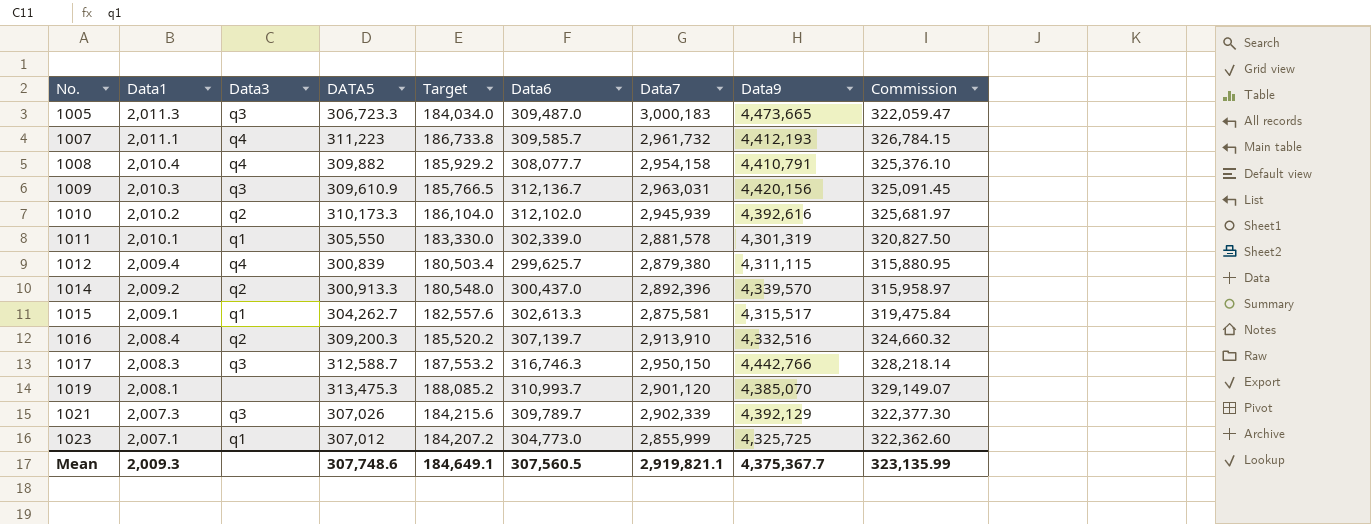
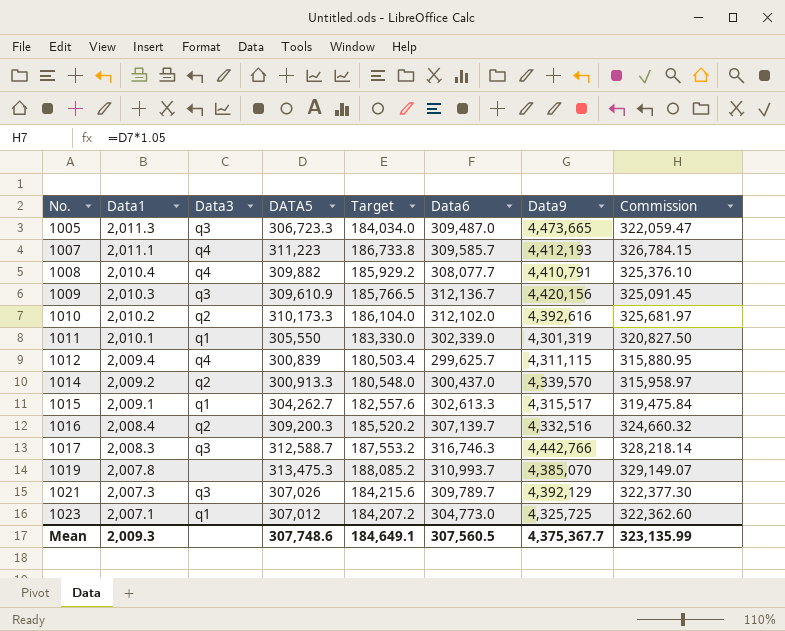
column Data7 | position: 7 -> none
1019 | Data1: 2,008.1 -> 2,007.8

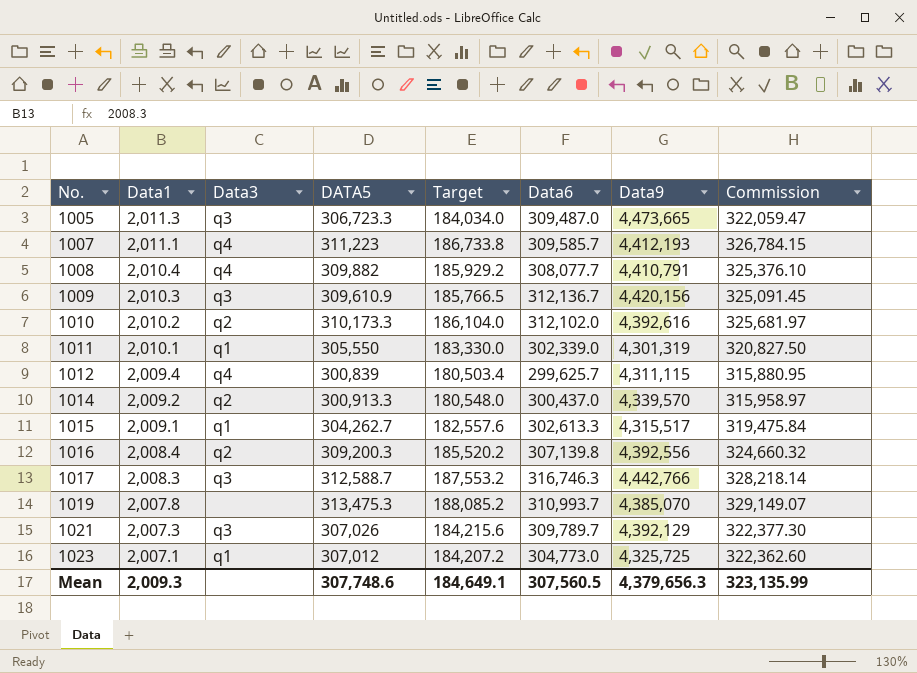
1016 | Data6: 307,139.7 -> 307,139.8
1016 | Data9: 4,332,516 -> 4,392,556
Mean | Data9: 4,375,367.7 -> 4,379,656.3

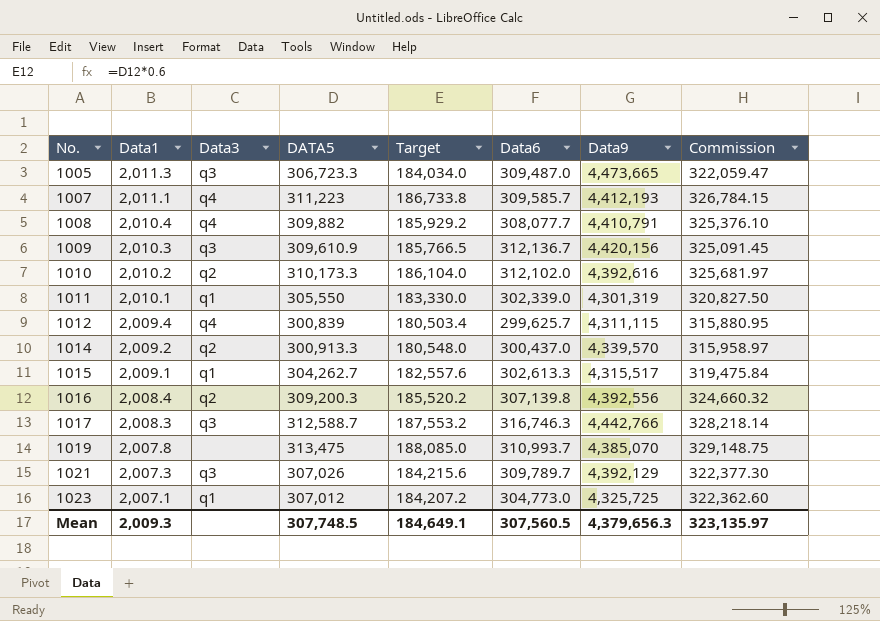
1019 | DATA5: 313,475.3 -> 313,475
1019 | Target: 188,085.2 -> 188,085.0
1019 | Commission: 329,149.07 -> 329,148.75
Mean | DATA5: 307,748.6 -> 307,748.5
Mean | Commission: 323,135.99 -> 323,135.97

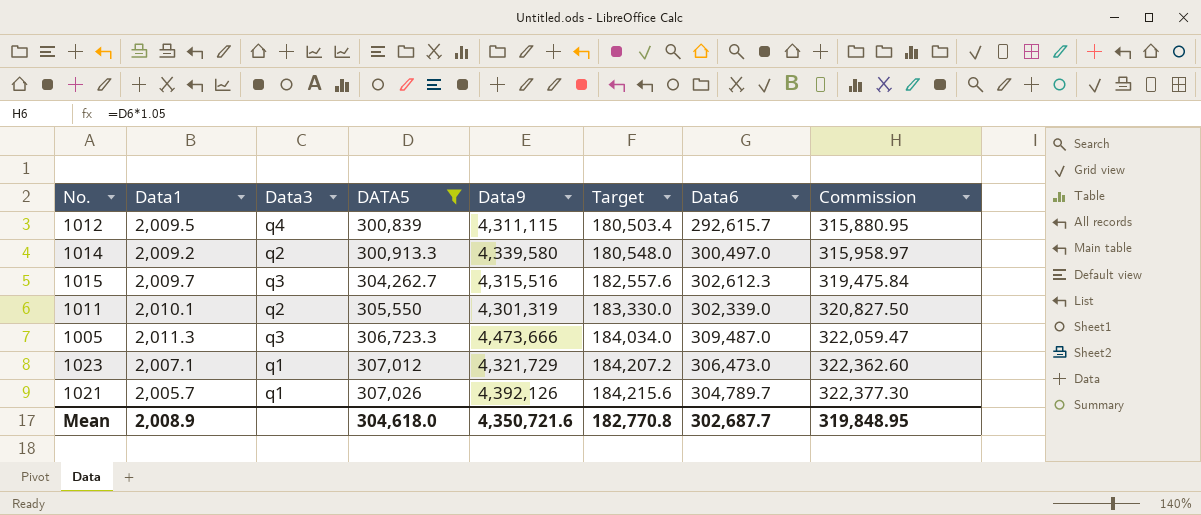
filter: none -> DATA5 <= 307,026
row order: No. ascending -> DATA5 ascending
column Data9 | position: 7 -> 5
1012 | Data1: 2,009.4 -> 2,009.5
1012 | Data6: 299,625.7 -> 292,615.7
1014 | Data9: 4,339,570 -> 4,339,580
1014 | Data6: 300,437.0 -> 300,497.0
1015 | Data1: 2,009.1 -> 2,009.7
1015 | Data3: q1 -> q3
1015 | Data9: 4,315,517 -> 4,315,516
1015 | Data6: 302,613.3 -> 302,612.3
1011 | Data3: q1 -> q2
1005 | Data9: 4,473,665 -> 4,473,666
1023 | Data9: 4,325,725 -> 4,321,729
1023 | Data6: 304,773.0 -> 306,473.0
1021 | Data1: 2,007.3 -> 2,005.7
1021 | Data3: q3 -> q1
1021 | Data9: 4,392,129 -> 4,392,126
1021 | Data6: 309,789.7 -> 304,789.7
Mean | Data1: 2,009.3 -> 2,008.9
Mean | DATA5: 307,748.5 -> 304,618.0
Mean | Data9: 4,379,656.3 -> 4,350,721.6
Mean | Target: 184,649.1 -> 182,770.8
Mean | Data6: 307,560.5 -> 302,687.7
Mean | Commission: 323,135.97 -> 319,848.95

